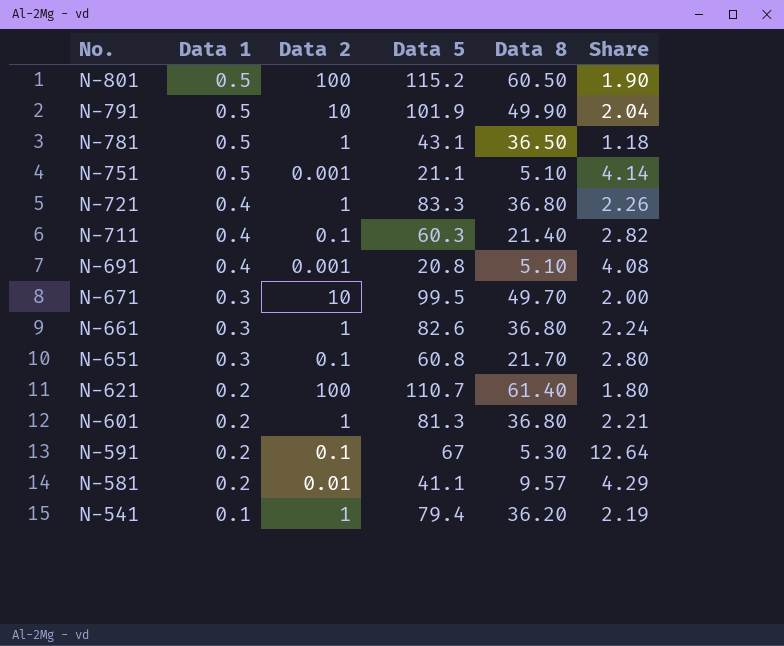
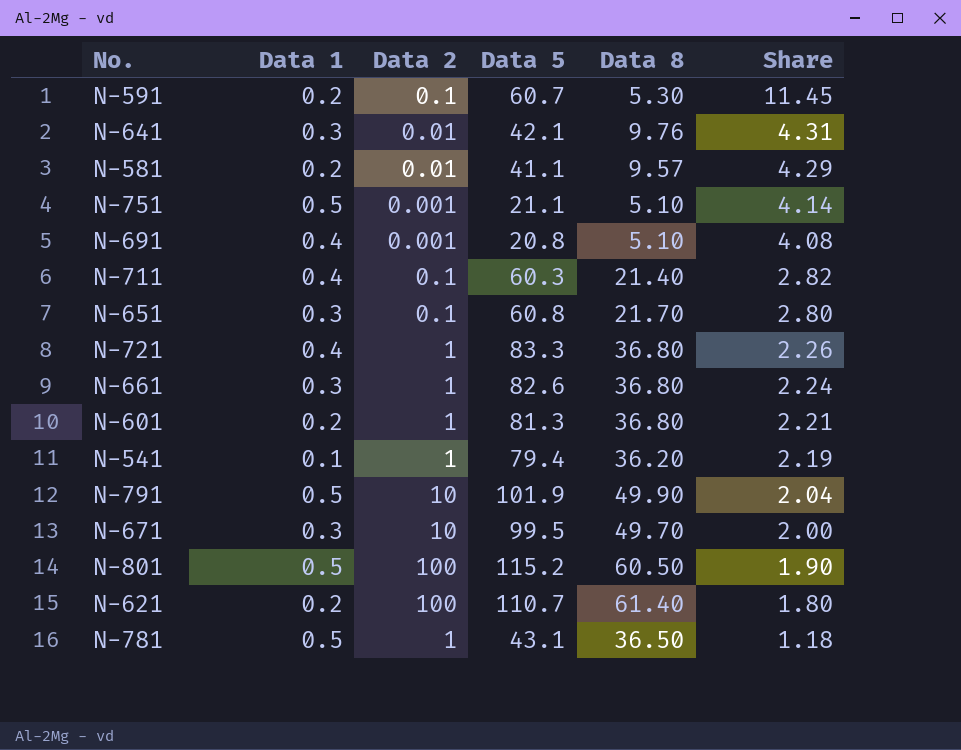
row order: No. descending -> Share descending
N-591 | Data 5: 67 -> 60.7
N-591 | Share: 12.64 -> 11.45
row N-641: none -> 0.3 | 0.01 | 42.1 | 9.76 | 4.31

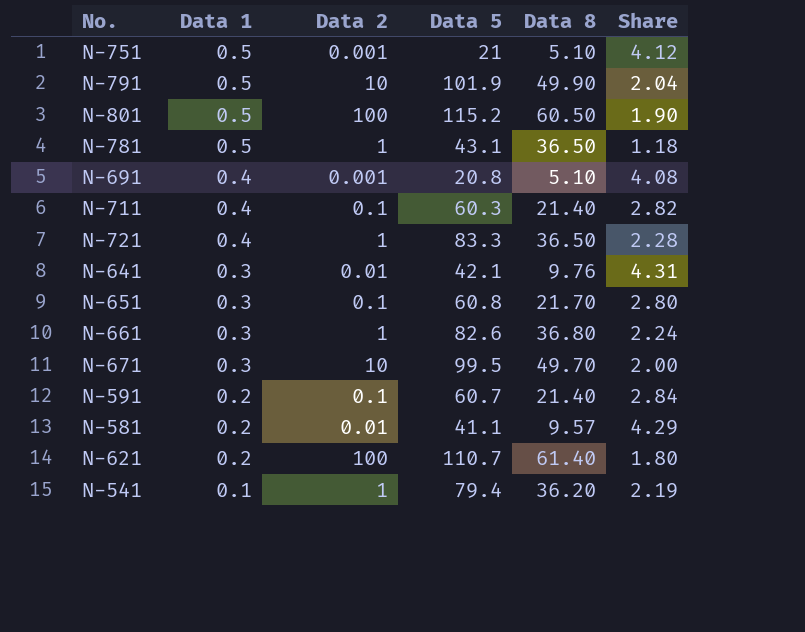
row order: Share descending -> Data 1 descending
row N-601: 0.2 | 1 | 81.3 | 36.80 | 2.21 -> none
N-751 | Data 5: 21.1 -> 21
N-751 | Share: 4.14 -> 4.12
N-721 | Data 8: 36.80 -> 36.50
N-721 | Share: 2.26 -> 2.28
N-591 | Data 8: 5.30 -> 21.40
N-591 | Share: 11.45 -> 2.84

